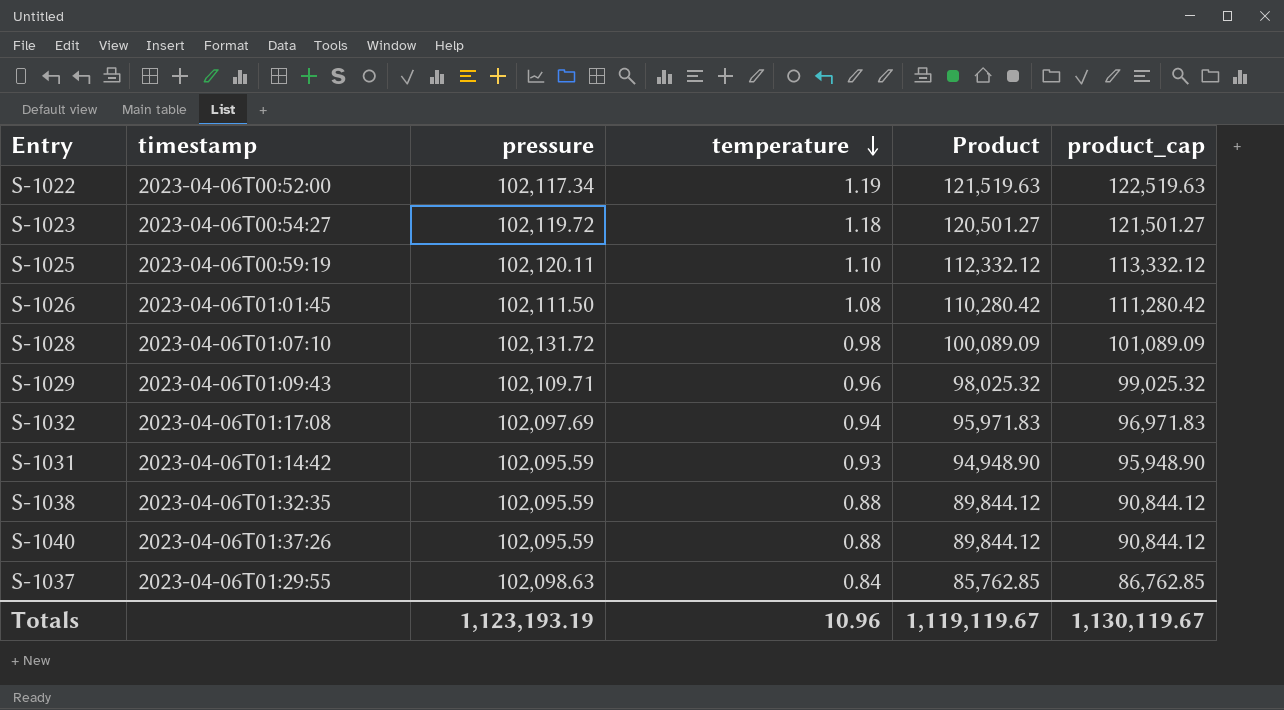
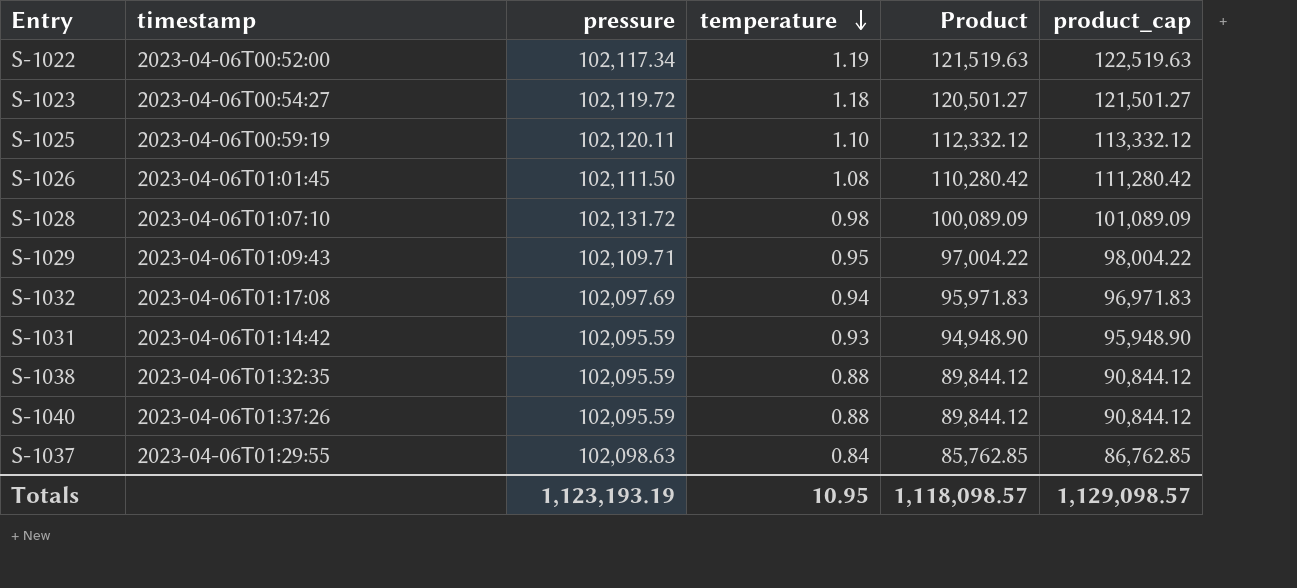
S-1029 | temperature: 0.96 -> 0.95
S-1029 | Product: 98,025.32 -> 97,004.22
S-1029 | product_cap: 99,025.32 -> 98,004.22
Totals | temperature: 10.96 -> 10.95
Totals | Product: 1,119,119.67 -> 1,118,098.57
Totals | product_cap: 1,130,119.67 -> 1,129,098.57

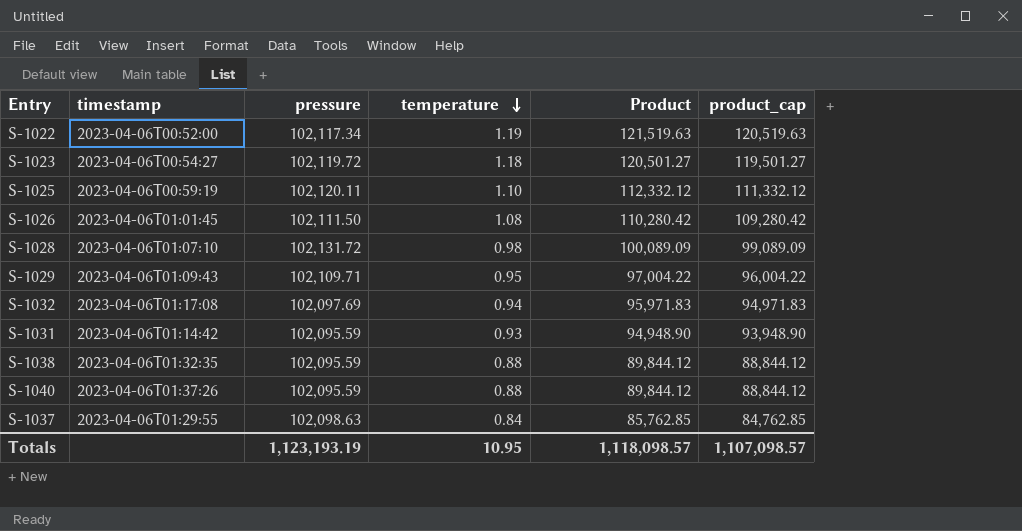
column product_cap | formula: [Product] + 1000 -> [Product] - 1000
Totals | product_cap: 1,129,098.57 -> 1,107,098.57

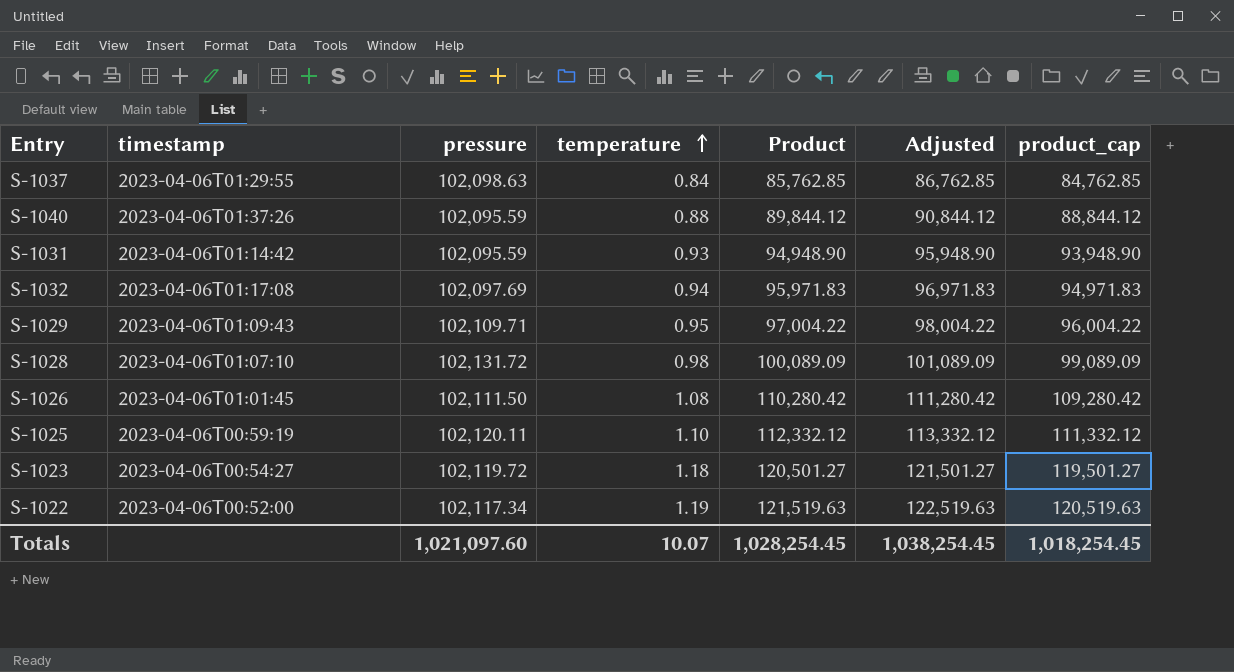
row order: temperature descending -> temperature ascending
column Adjusted | formula: none -> [Product] + 1000
row S-1038: 2023-04-06T01:32:35 | 102,095.59 | 0.88 | 89,844.12 | 88,844.12 -> none
Totals | pressure: 1,123,193.19 -> 1,021,097.60
Totals | temperature: 10.95 -> 10.07
Totals | Product: 1,118,098.57 -> 1,028,254.45
Totals | product_cap: 1,107,098.57 -> 1,018,254.45

